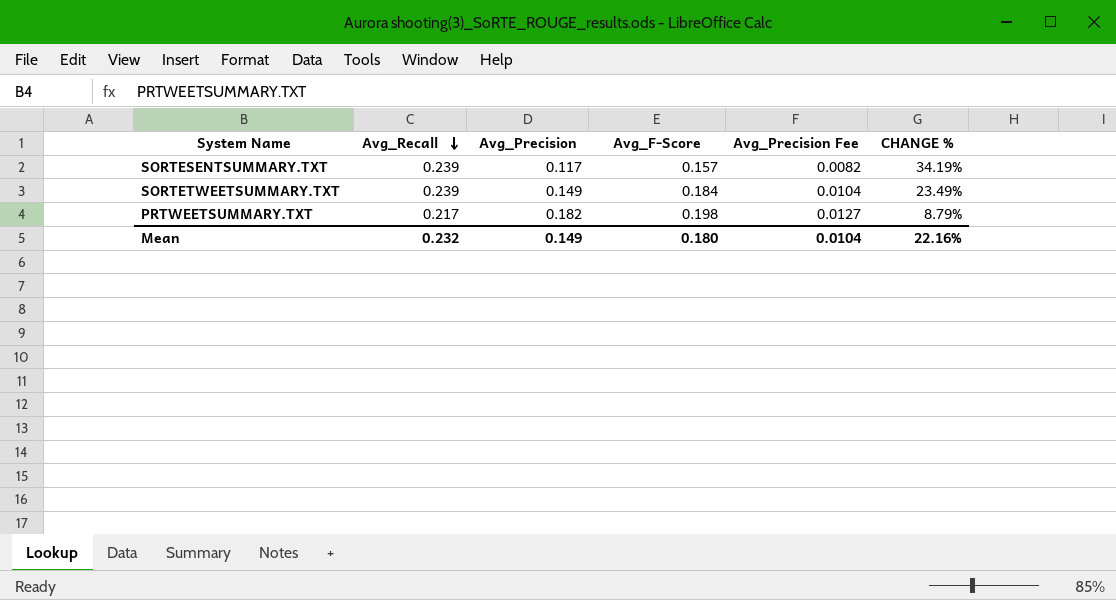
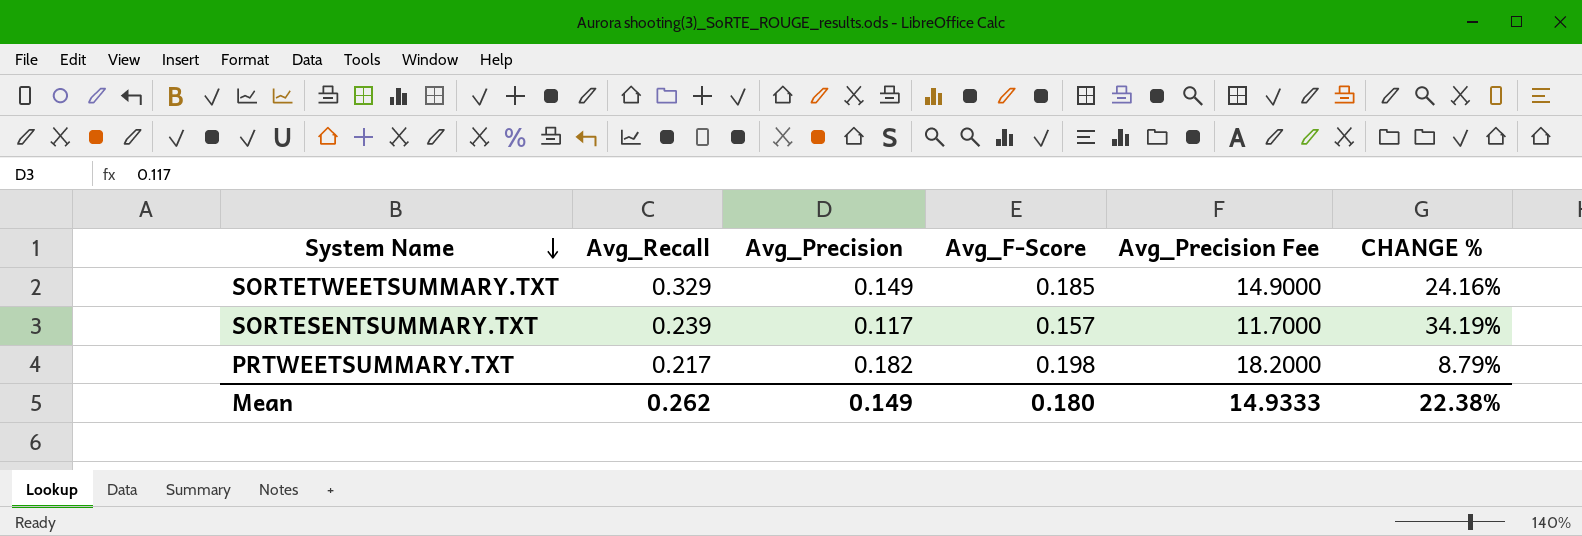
row order: Avg_Recall descending -> System Name descending
column Avg_Precision Fee | formula: [Avg_Precision] * 0.07 -> [Avg_Precision] * 100
SORTETWEETSUMMARY.TXT | Avg_Recall: 0.239 -> 0.329
SORTETWEETSUMMARY.TXT | Avg_F-Score: 0.184 -> 0.185
SORTETWEETSUMMARY.TXT | CHANGE %: 23.49% -> 24.16%
Mean | Avg_Recall: 0.232 -> 0.262
Mean | Avg_Precision Fee: 0.0104 -> 14.9333
Mean | CHANGE %: 22.16% -> 22.38%

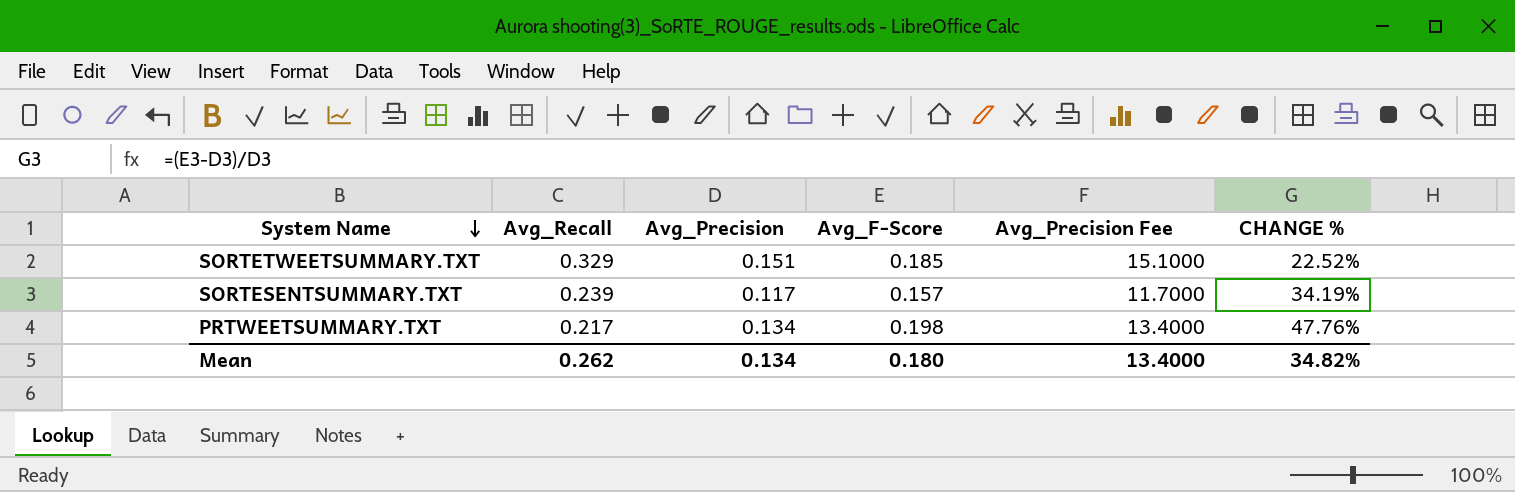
SORTETWEETSUMMARY.TXT | Avg_Precision: 0.149 -> 0.151
SORTETWEETSUMMARY.TXT | Avg_Precision Fee: 14.9000 -> 15.1000
SORTETWEETSUMMARY.TXT | CHANGE %: 24.16% -> 22.52%
PRTWEETSUMMARY.TXT | Avg_Precision: 0.182 -> 0.134
PRTWEETSUMMARY.TXT | Avg_Precision Fee: 18.2000 -> 13.4000
PRTWEETSUMMARY.TXT | CHANGE %: 8.79% -> 47.76%
Mean | Avg_Precision: 0.149 -> 0.134
Mean | Avg_Precision Fee: 14.9333 -> 13.4000
Mean | CHANGE %: 22.38% -> 34.82%

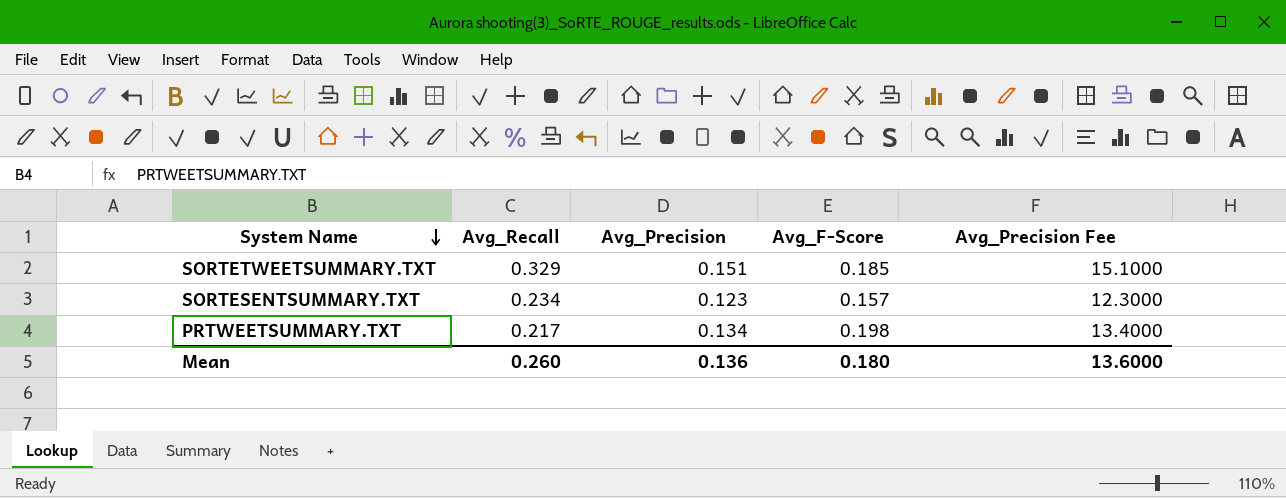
column CHANGE % | formula: ([Avg_F-Score] - [Avg_Precision]) / [Avg_Precision] -> none
SORTESENTSUMMARY.TXT | Avg_Recall: 0.239 -> 0.234
SORTESENTSUMMARY.TXT | Avg_Precision: 0.117 -> 0.123
SORTESENTSUMMARY.TXT | Avg_Precision Fee: 11.7000 -> 12.3000
Mean | Avg_Recall: 0.262 -> 0.260
Mean | Avg_Precision: 0.134 -> 0.136
Mean | Avg_Precision Fee: 13.4000 -> 13.6000

